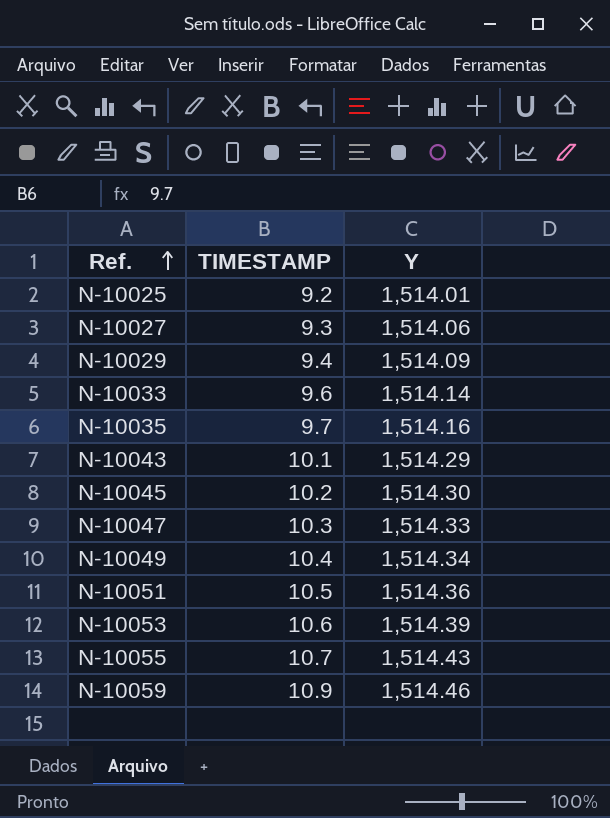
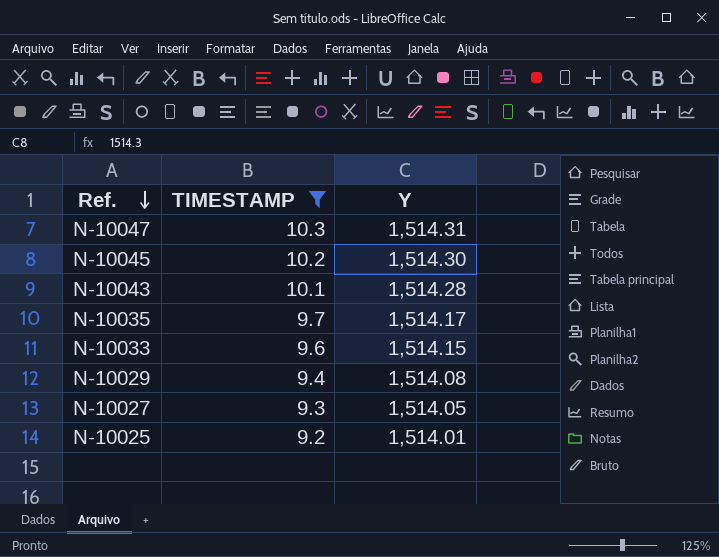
filter: none -> TIMESTAMP <= 10.3
row order: Ref. ascending -> Ref. descending
N-10047 | Y: 1,514.33 -> 1,514.31
N-10043 | Y: 1,514.29 -> 1,514.28
N-10035 | Y: 1,514.16 -> 1,514.17
N-10033 | Y: 1,514.14 -> 1,514.15
N-10029 | Y: 1,514.09 -> 1,514.08
N-10027 | Y: 1,514.06 -> 1,514.05

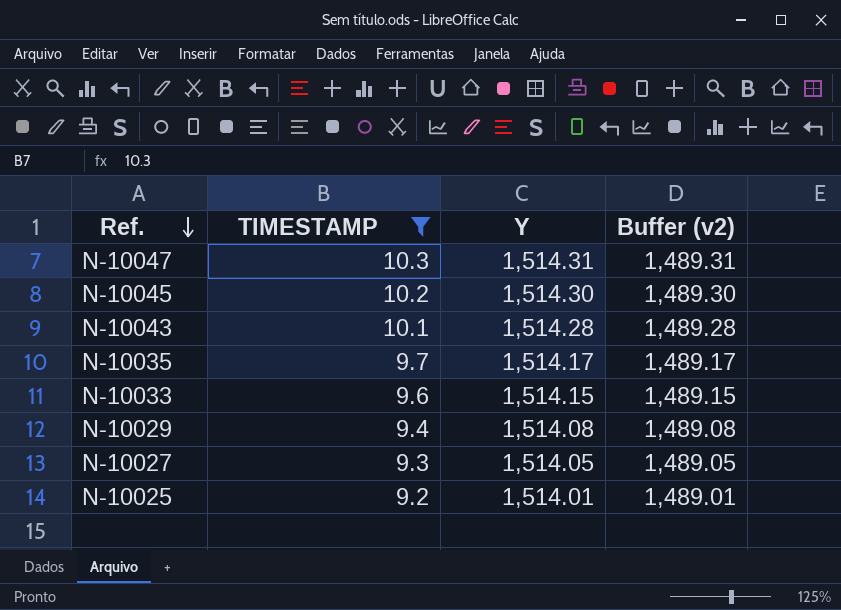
column Buffer (v2) | formula: none -> [Y] - 25

